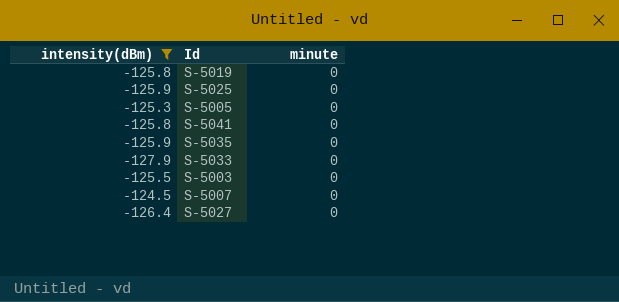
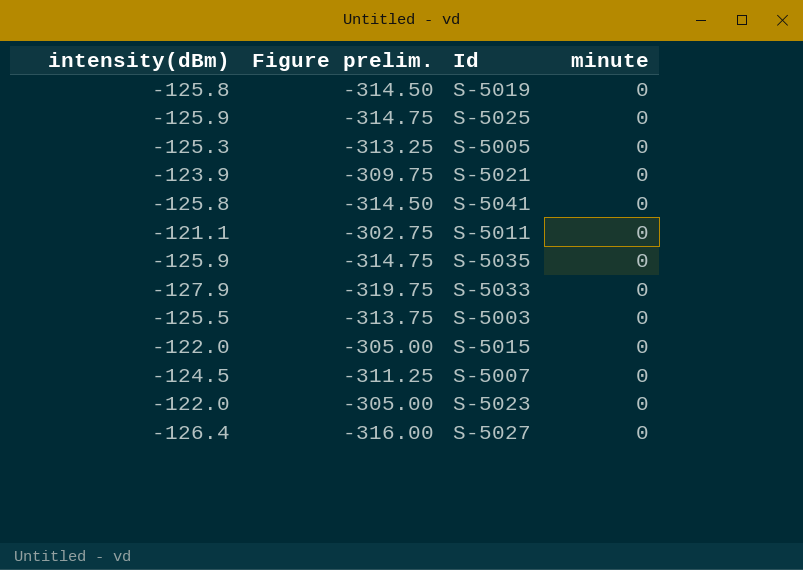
filter: intensity(dBm) <= -124.5 -> none
column Figure prelim. | formula: none -> [intensity(dBm)] * 2.5

